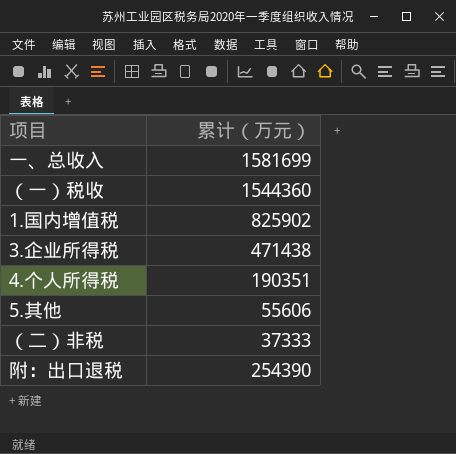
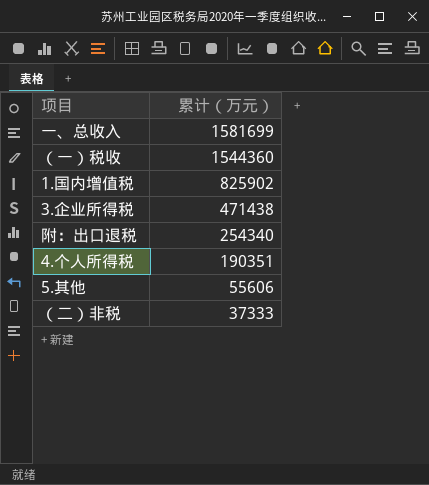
row order: none -> 累计（万元） descending
附：出口退税 | 累计（万元）: 254390 -> 254340

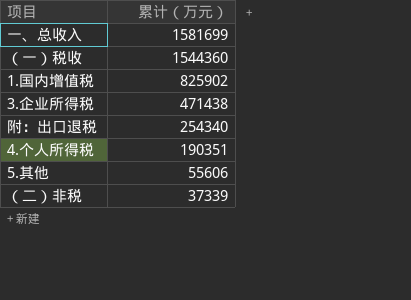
（二）非税 | 累计（万元）: 37333 -> 37339

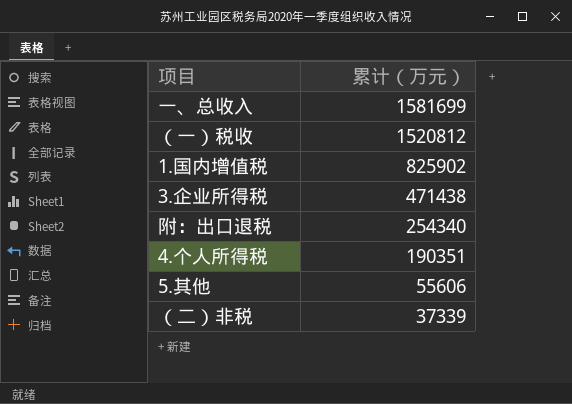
（一）税收 | 累计（万元）: 1544360 -> 1520812

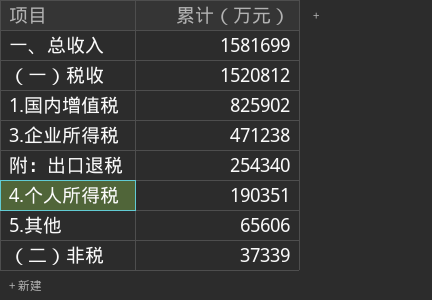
3.企业所得税 | 累计（万元）: 471438 -> 471238
5.其他 | 累计（万元）: 55606 -> 65606

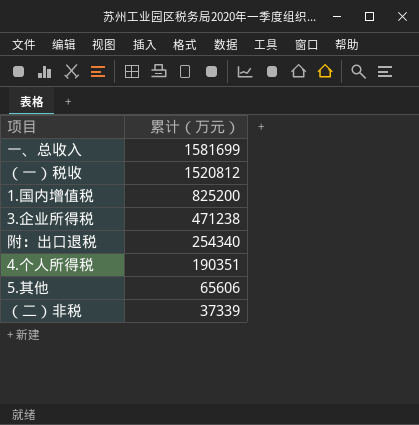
1.国内增值税 | 累计（万元）: 825902 -> 825200

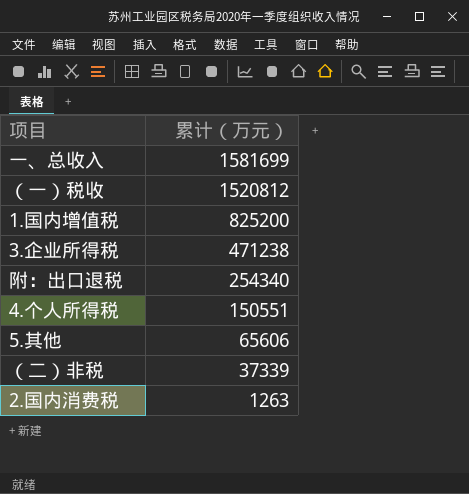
4.个人所得税 | 累计（万元）: 190351 -> 150551
row 2.国内消费税: none -> 1263

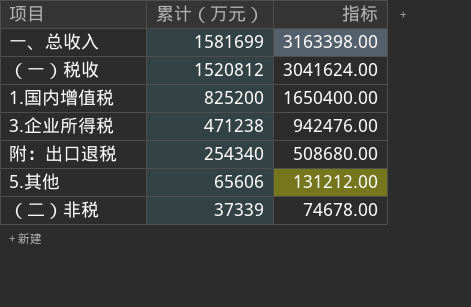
column 指标 | formula: none -> [累计（万元）] * 2
row 4.个人所得税: 150551 -> none
row 2.国内消费税: 1263 -> none

